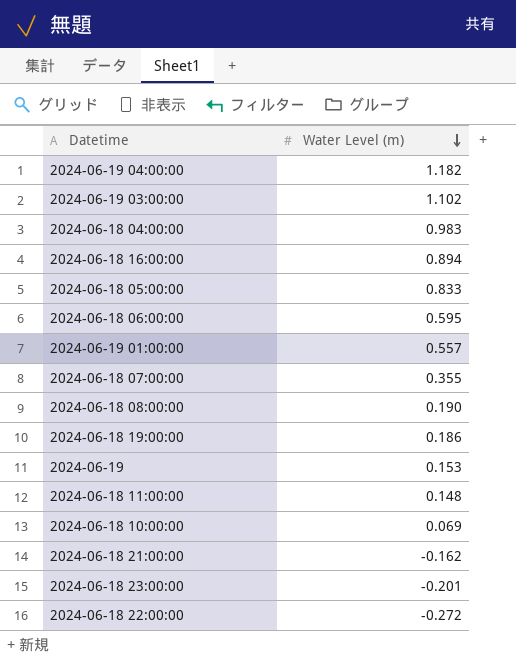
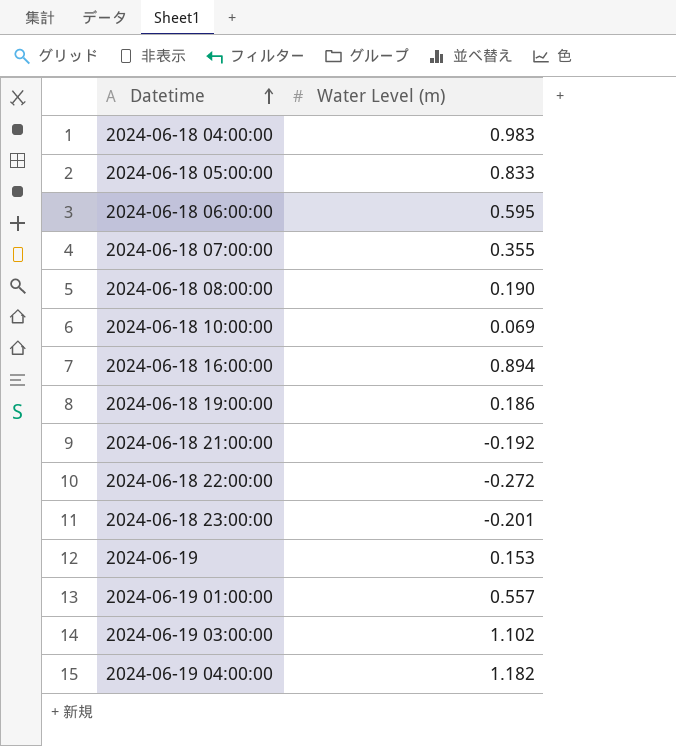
row order: Water Level (m) descending -> Datetime ascending
row 2024-06-18 11:00:00: 0.148 -> none
2024-06-18 21:00:00 | Water Level (m): -0.162 -> -0.192

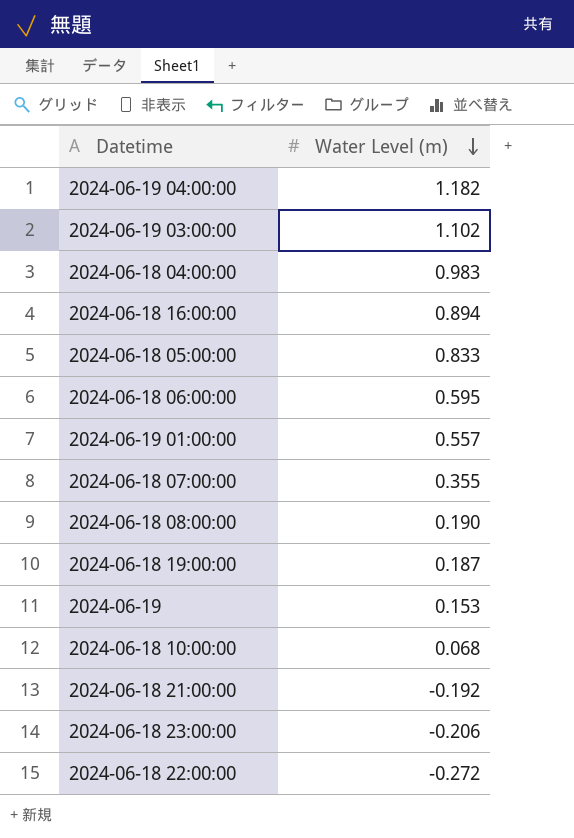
row order: Datetime ascending -> Water Level (m) descending
2024-06-18 19:00:00 | Water Level (m): 0.186 -> 0.187
2024-06-18 10:00:00 | Water Level (m): 0.069 -> 0.068
2024-06-18 23:00:00 | Water Level (m): -0.201 -> -0.206

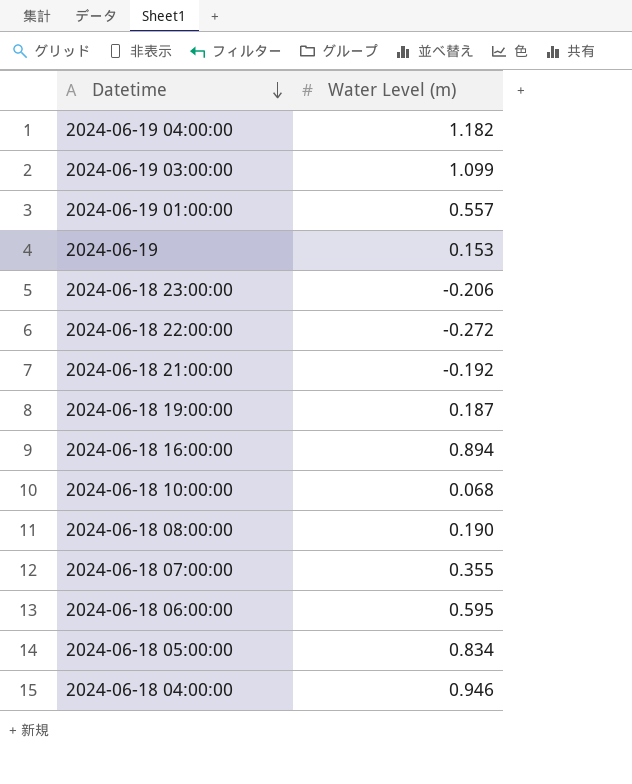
row order: Water Level (m) descending -> Datetime descending
2024-06-19 03:00:00 | Water Level (m): 1.102 -> 1.099
2024-06-18 05:00:00 | Water Level (m): 0.833 -> 0.834
2024-06-18 04:00:00 | Water Level (m): 0.983 -> 0.946

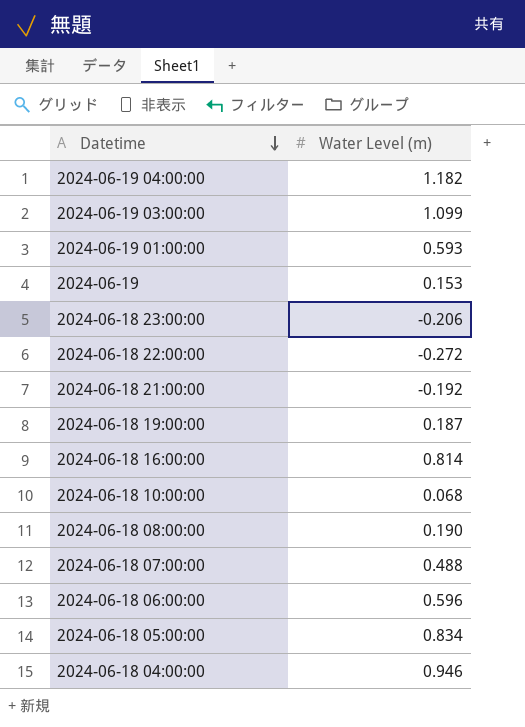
2024-06-19 01:00:00 | Water Level (m): 0.557 -> 0.593
2024-06-18 16:00:00 | Water Level (m): 0.894 -> 0.814
2024-06-18 07:00:00 | Water Level (m): 0.355 -> 0.488
2024-06-18 06:00:00 | Water Level (m): 0.595 -> 0.596

